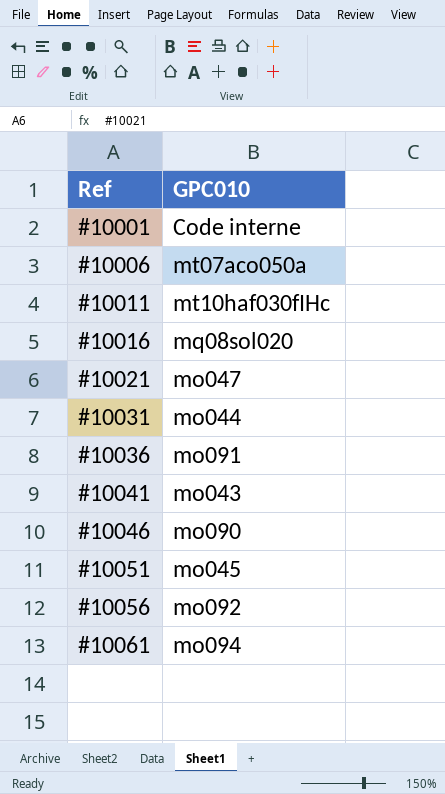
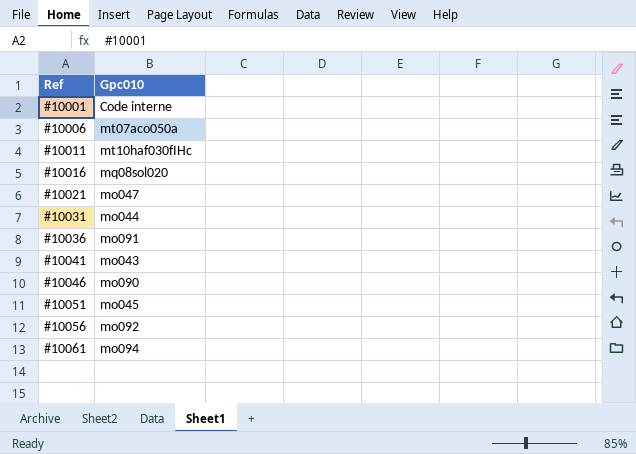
column name: GPC010 -> Gpc010

